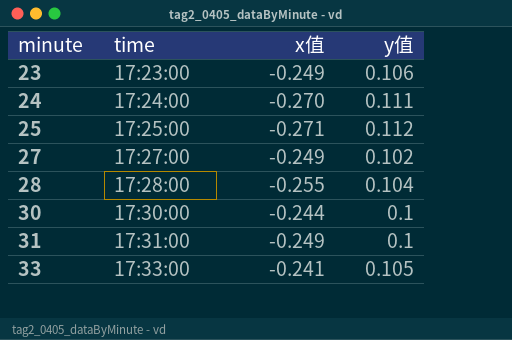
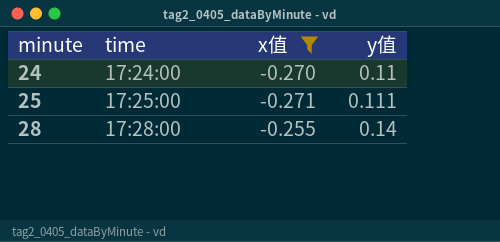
filter: none -> x值 <= -0.255
24 | y值: 0.111 -> 0.11
25 | y值: 0.112 -> 0.111
28 | y值: 0.104 -> 0.14

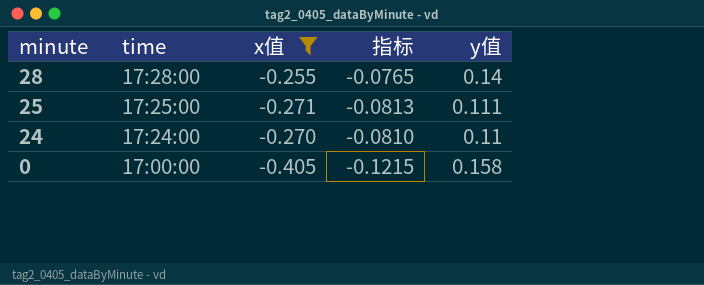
row order: minute ascending -> minute descending
column 指标 | formula: none -> [x值] * 0.3
row 0: none -> 17:00:00 | -0.405 | -0.1215 | 0.158

